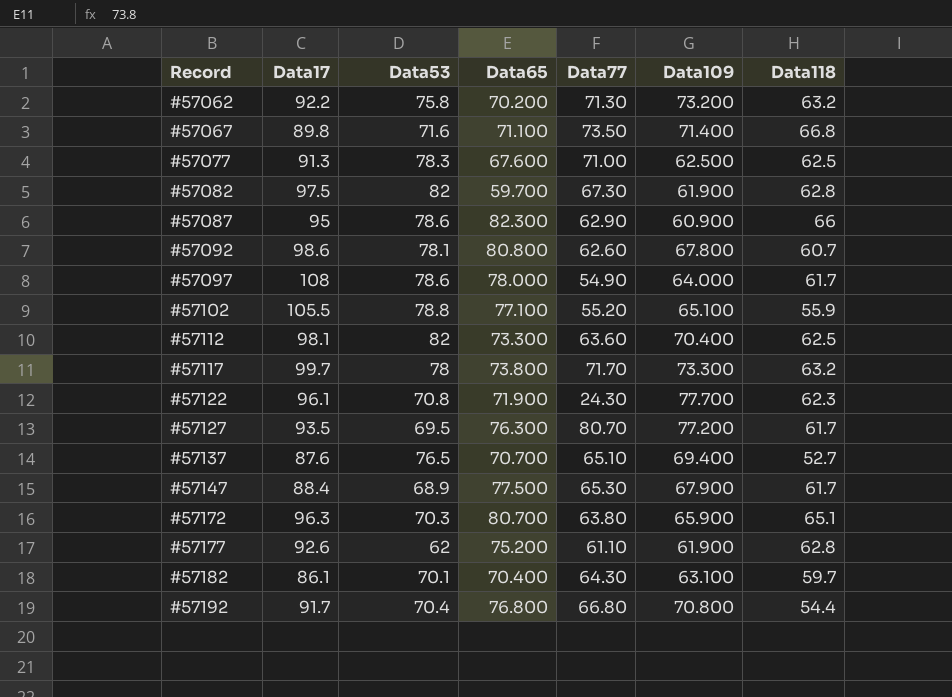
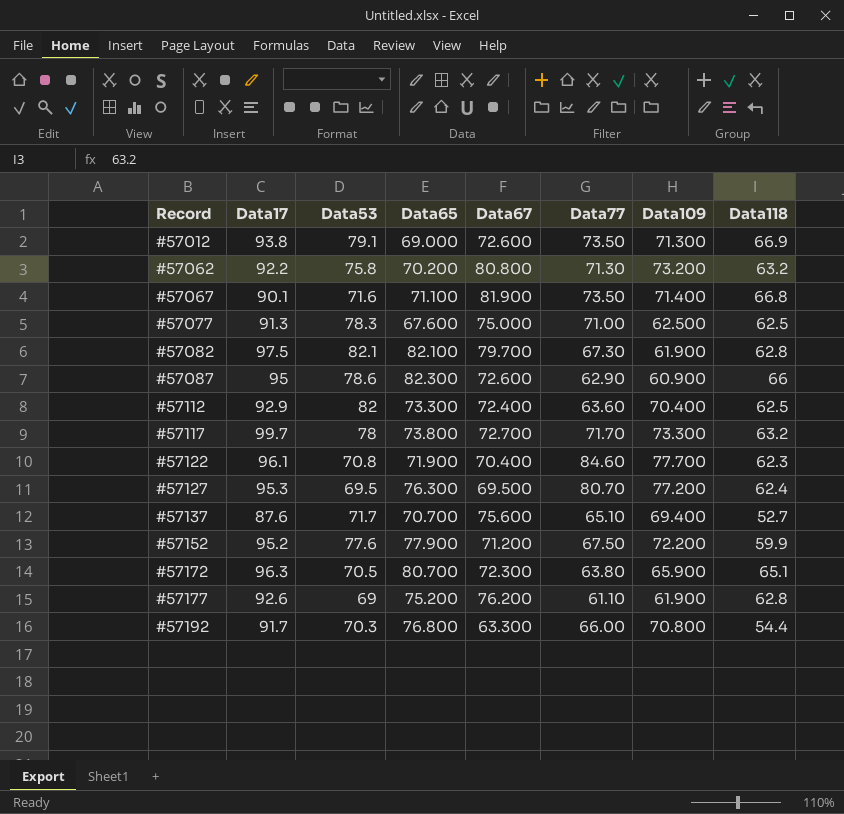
column Data67 | position: none -> 5
row #57092: 98.6 | 78.1 | 80.800 | 62.60 | 67.800 | 60.7 -> none
row #57097: 108 | 78.6 | 78.000 | 54.90 | 64.000 | 61.7 -> none
row #57102: 105.5 | 78.8 | 77.100 | 55.20 | 65.100 | 55.9 -> none
row #57147: 88.4 | 68.9 | 77.500 | 65.30 | 67.900 | 61.7 -> none
row #57182: 86.1 | 70.1 | 70.400 | 64.30 | 63.100 | 59.7 -> none
row #57012: none -> 93.8 | 79.1 | 69.000 | 72.600 | 73.50 | 71.300 | 66.9
#57067 | Data17: 89.8 -> 90.1
#57082 | Data53: 82 -> 82.1
#57082 | Data65: 59.700 -> 82.100
#57112 | Data17: 98.1 -> 92.9
#57122 | Data77: 24.30 -> 84.60
#57127 | Data17: 93.5 -> 95.3
#57127 | Data118: 61.7 -> 62.4
#57137 | Data53: 76.5 -> 71.7
row #57152: none -> 95.2 | 77.6 | 77.900 | 71.200 | 67.50 | 72.200 | 59.9
#57172 | Data53: 70.3 -> 70.5
#57177 | Data53: 62 -> 69
#57192 | Data53: 70.4 -> 70.3
#57192 | Data77: 66.80 -> 66.00

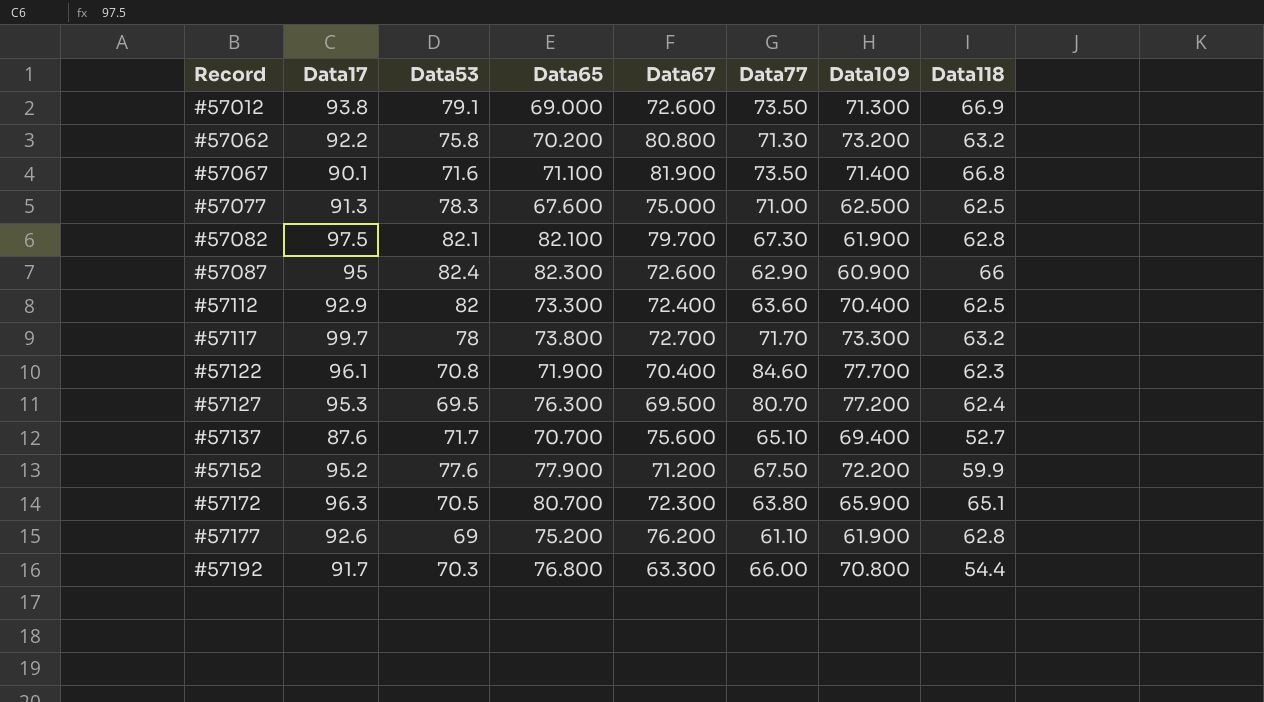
#57087 | Data53: 78.6 -> 82.4

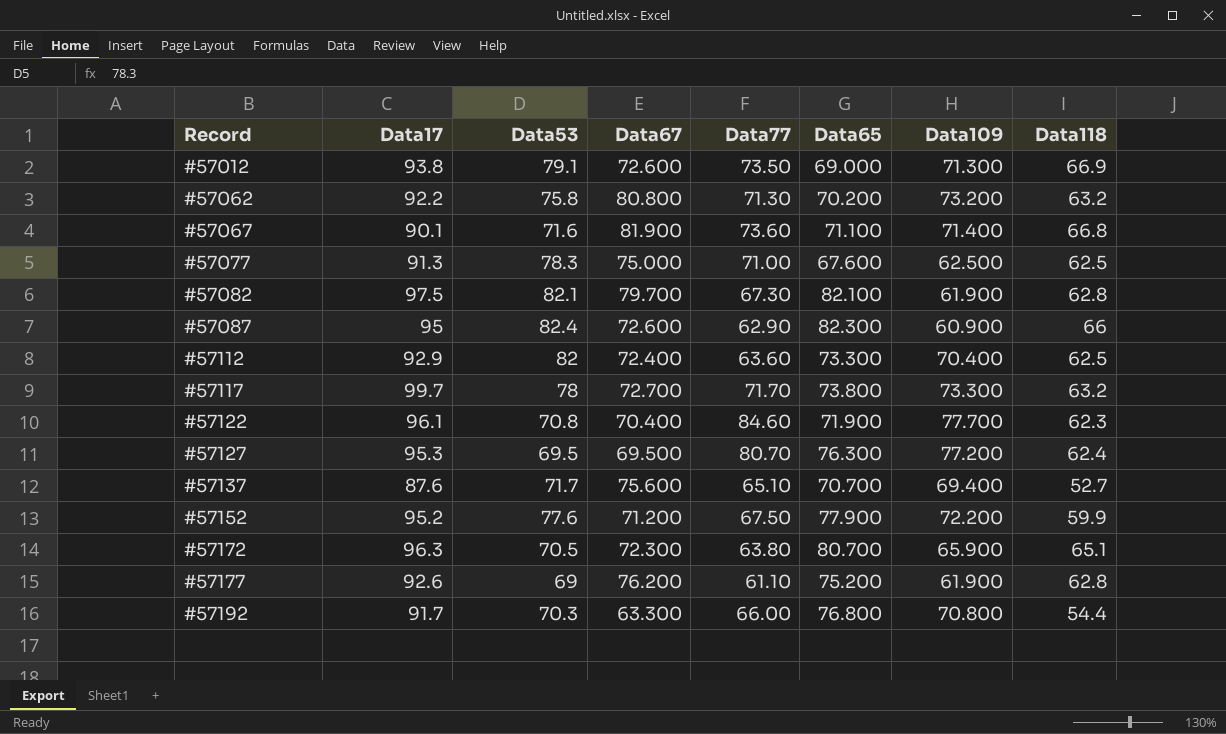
column Data65 | position: 4 -> 6
#57067 | Data77: 73.50 -> 73.60

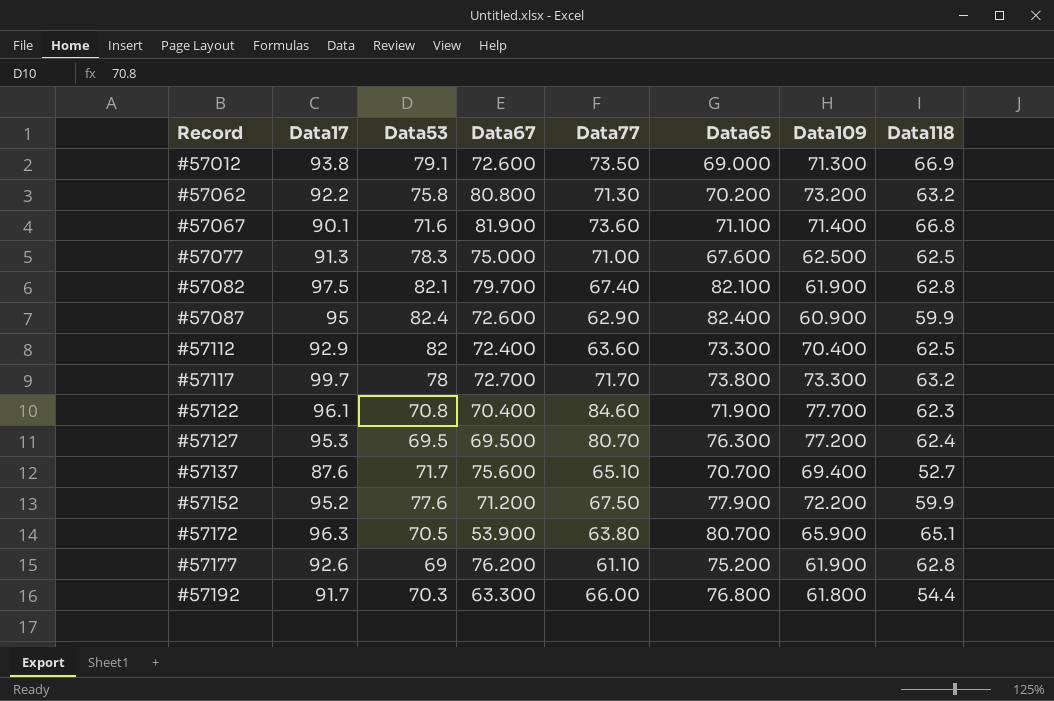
#57082 | Data77: 67.30 -> 67.40
#57087 | Data65: 82.300 -> 82.400
#57087 | Data118: 66 -> 59.9
#57172 | Data67: 72.300 -> 53.900
#57192 | Data109: 70.800 -> 61.800

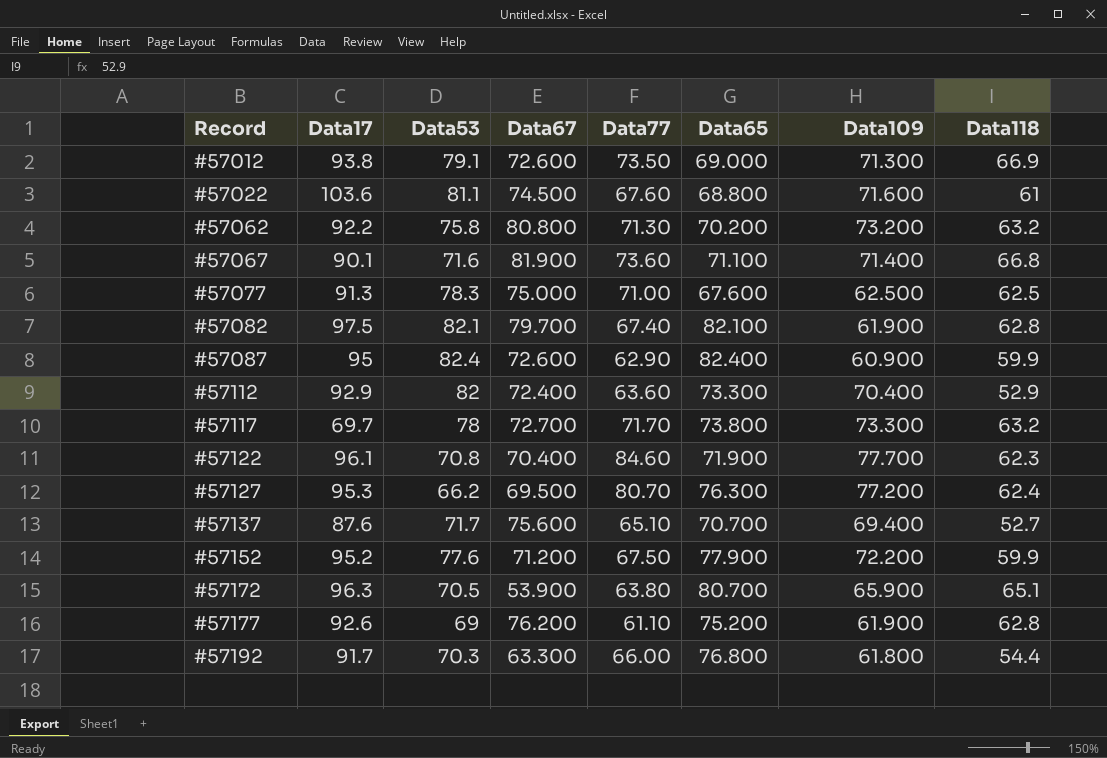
row #57022: none -> 103.6 | 81.1 | 74.500 | 67.60 | 68.800 | 71.600 | 61
#57112 | Data118: 62.5 -> 52.9
#57117 | Data17: 99.7 -> 69.7
#57127 | Data53: 69.5 -> 66.2

